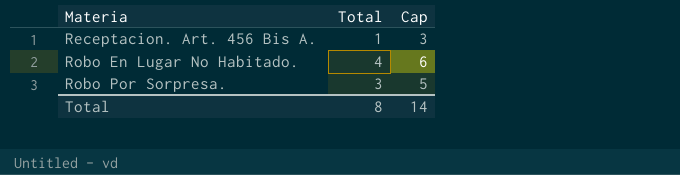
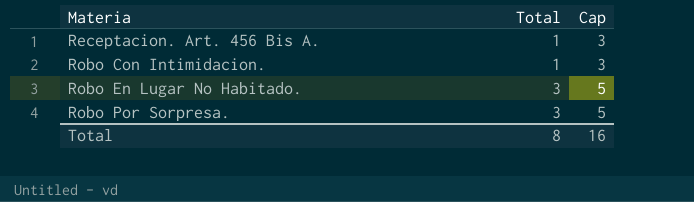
row Robo Con Intimidacion.: none -> 1 | 3
Robo En Lugar No Habitado. | Total: 4 -> 3
Robo En Lugar No Habitado. | Cap: 6 -> 5
Total | Cap: 14 -> 16

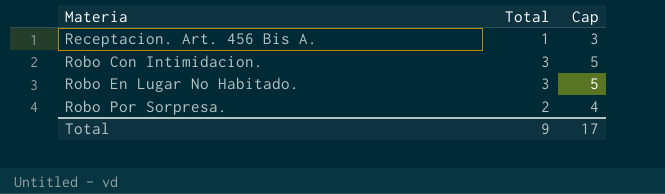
Robo Con Intimidacion. | Total: 1 -> 3
Robo Con Intimidacion. | Cap: 3 -> 5
Robo Por Sorpresa. | Total: 3 -> 2
Robo Por Sorpresa. | Cap: 5 -> 4
Total | Total: 8 -> 9
Total | Cap: 16 -> 17

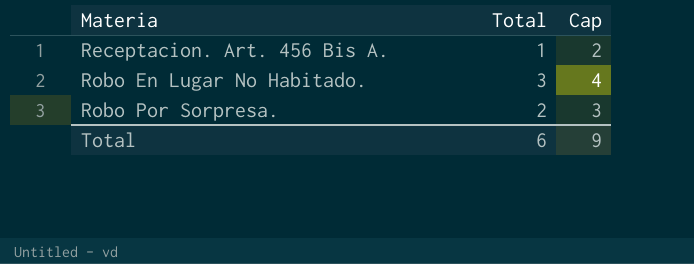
column Cap | formula: [Total] + 2 -> [Total] + 1
row Robo Con Intimidacion.: 3 | 5 -> none
Total | Total: 9 -> 6
Total | Cap: 17 -> 9

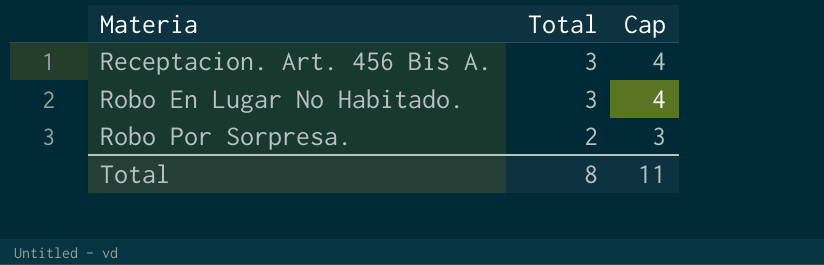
Receptacion. Art. 456 Bis A. | Total: 1 -> 3
Receptacion. Art. 456 Bis A. | Cap: 2 -> 4
Total | Total: 6 -> 8
Total | Cap: 9 -> 11

